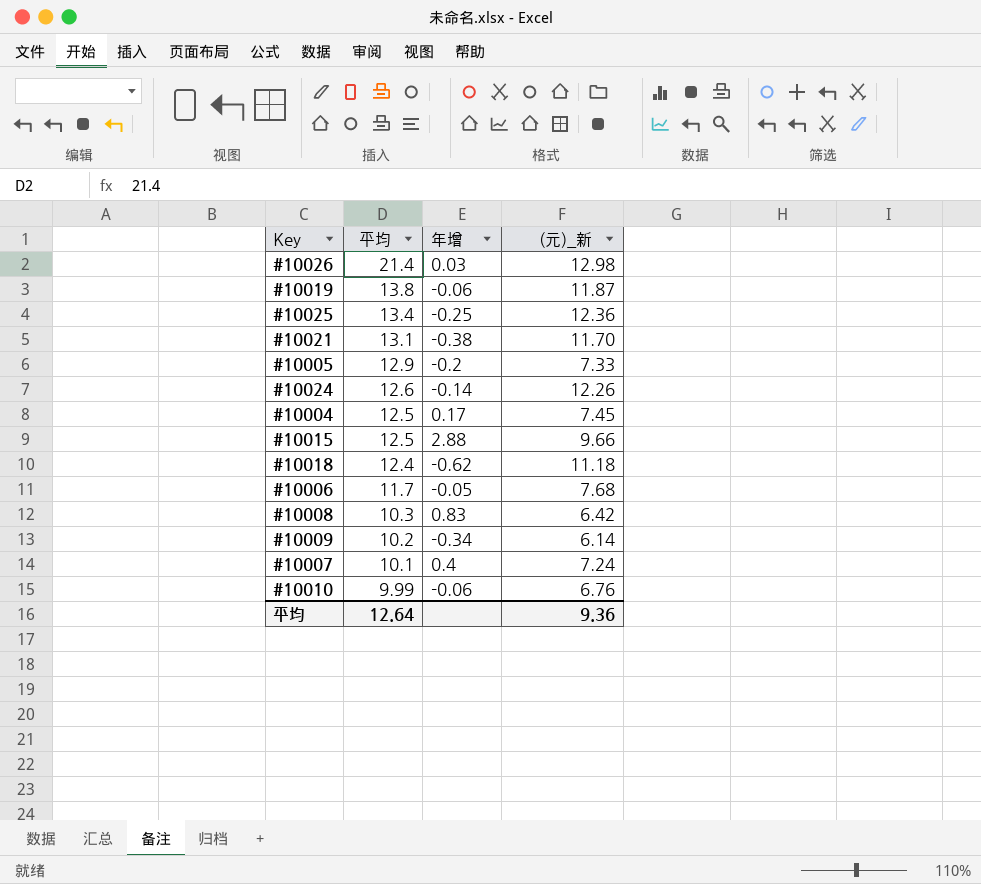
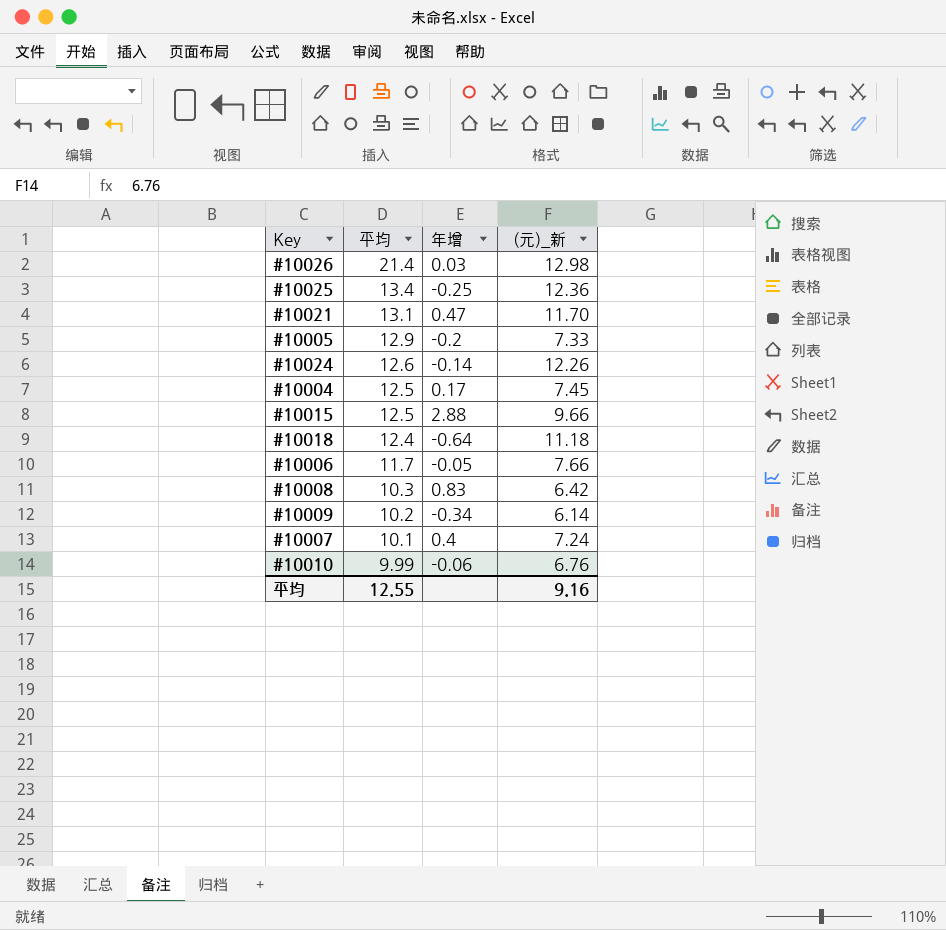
row #10019: 13.8 | -0.06 | 11.87 -> none
#10021 | 年增: -0.38 -> 0.47
#10018 | 年增: -0.62 -> -0.64
#10006 | (元)_新: 7.68 -> 7.66
平均 | 平均: 12.64 -> 12.55
平均 | (元)_新: 9.36 -> 9.16

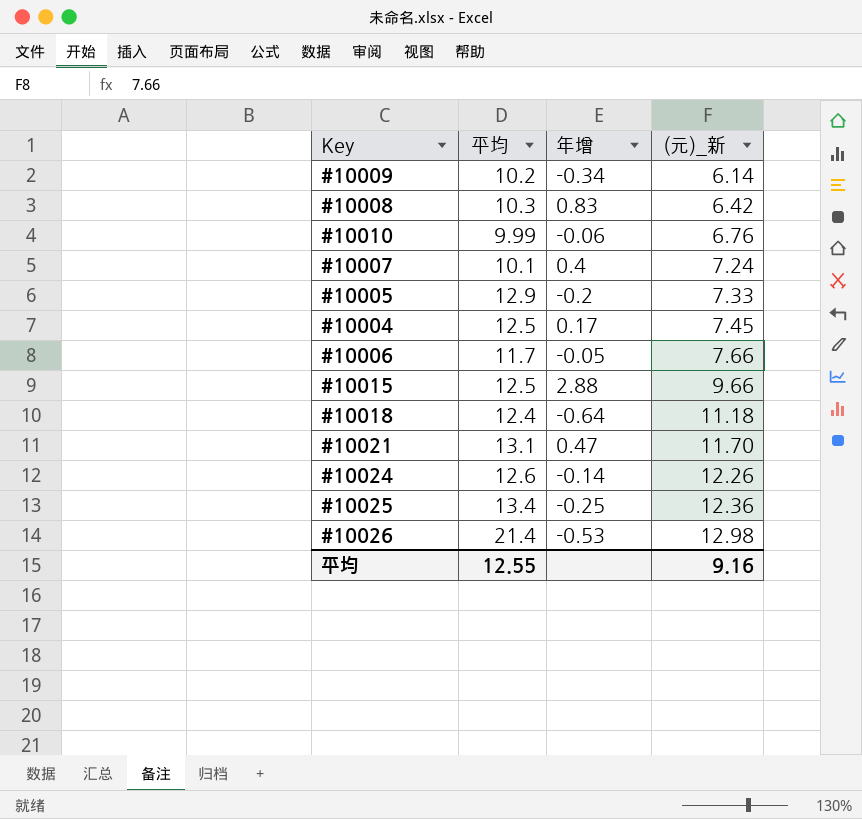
row order: 平均 descending -> (元)_新 ascending
#10026 | 年增: 0.03 -> -0.53

